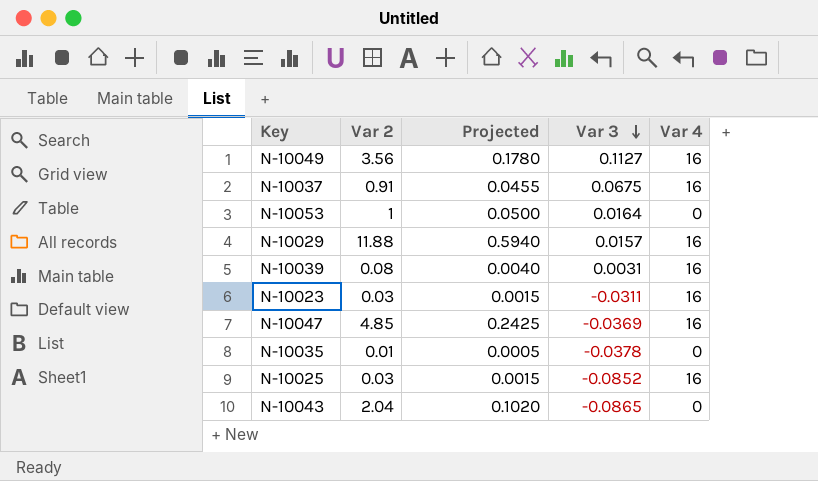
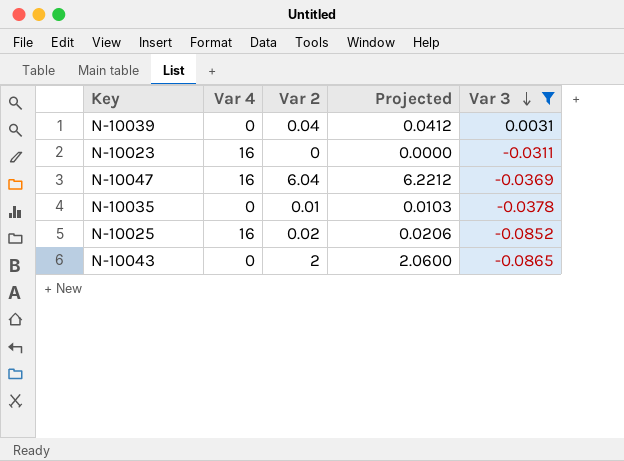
filter: none -> Var 3 <= 0.0031
column Var 4 | position: 5 -> 2
column Projected | formula: [Var 2] * 0.05 -> [Var 2] * 1.03
N-10039 | Var 4: 16 -> 0
N-10039 | Var 2: 0.08 -> 0.04
N-10023 | Var 2: 0.03 -> 0
N-10047 | Var 2: 4.85 -> 6.04
N-10025 | Var 2: 0.03 -> 0.02
N-10043 | Var 2: 2.04 -> 2

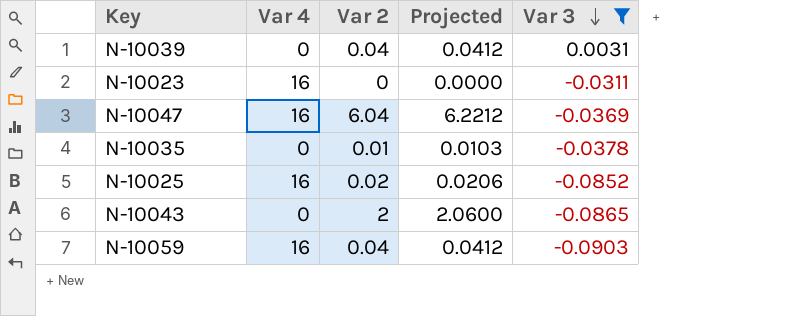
row N-10059: none -> 16 | 0.04 | 0.0412 | -0.0903

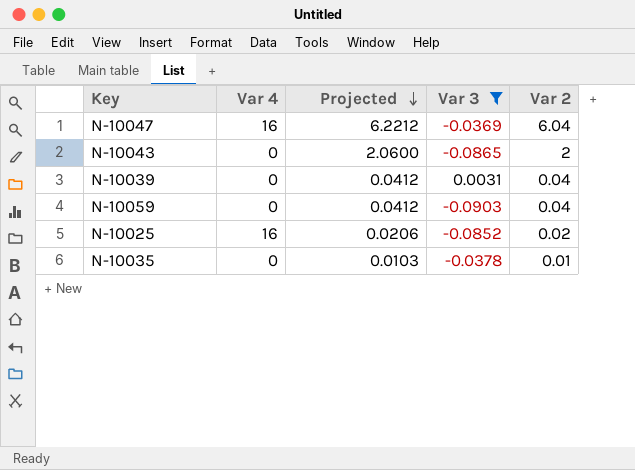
row order: Var 3 descending -> Projected descending
column Var 2 | position: 3 -> 5
row N-10023: 16 | 0 | 0.0000 | -0.0311 -> none
N-10059 | Var 4: 16 -> 0

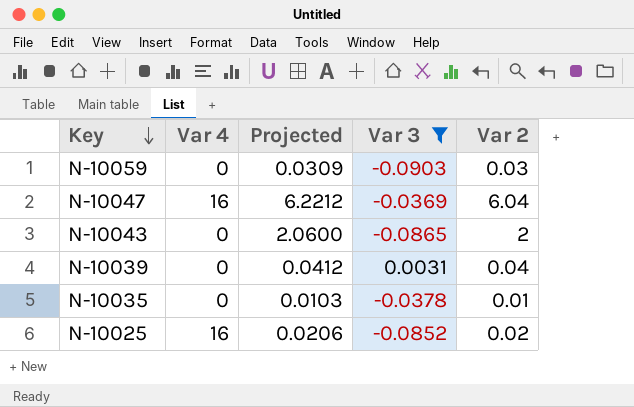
row order: Projected descending -> Key descending
N-10059 | Projected: 0.0412 -> 0.0309
N-10059 | Var 2: 0.04 -> 0.03

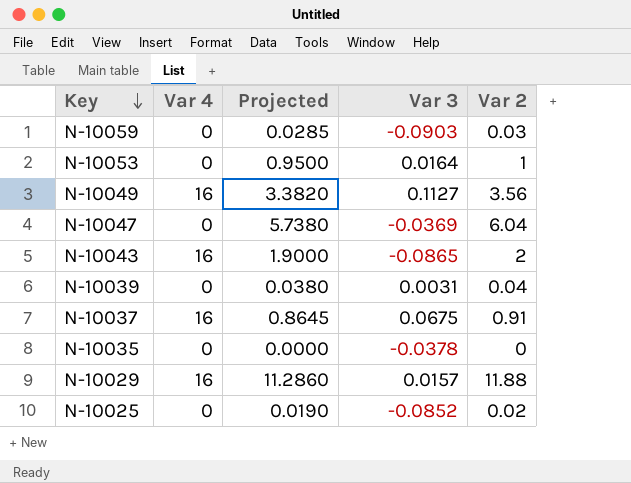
filter: Var 3 <= 0.0031 -> none
column Projected | formula: [Var 2] * 1.03 -> [Var 2] * 0.95
N-10047 | Var 4: 16 -> 0
N-10043 | Var 4: 0 -> 16
N-10035 | Var 2: 0.01 -> 0
N-10025 | Var 4: 16 -> 0

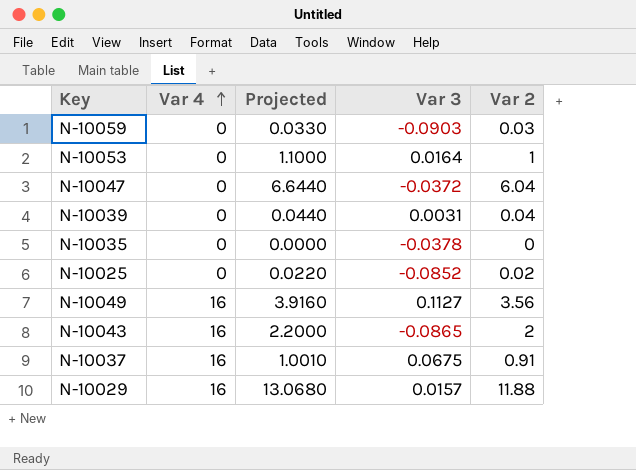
row order: Key descending -> Var 4 ascending
column Projected | formula: [Var 2] * 0.95 -> [Var 2] * 1.1
N-10047 | Var 3: -0.0369 -> -0.0372

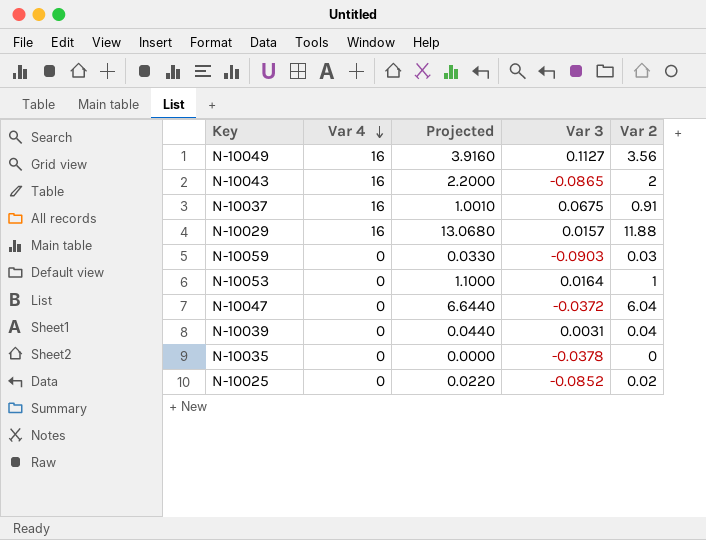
row order: Var 4 ascending -> Var 4 descending

